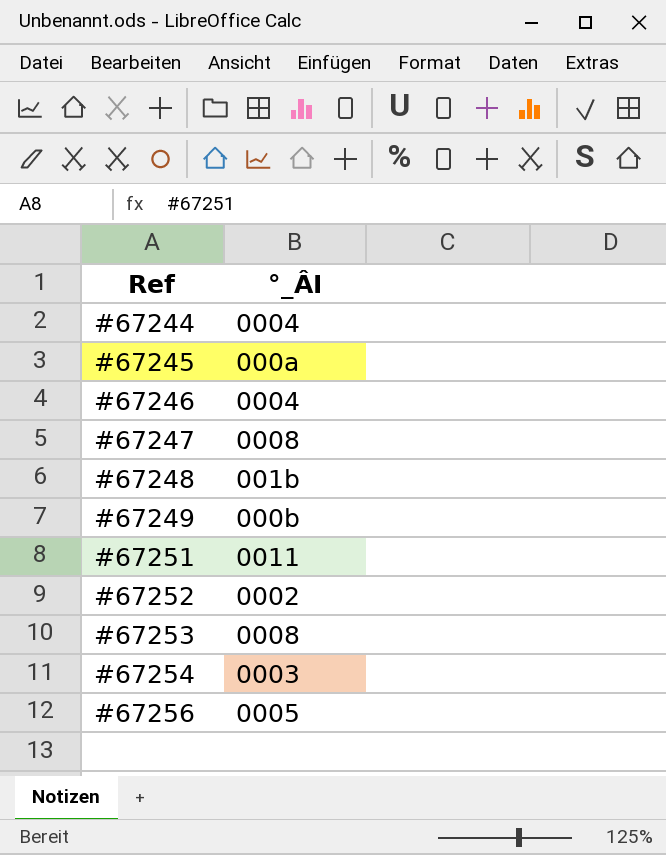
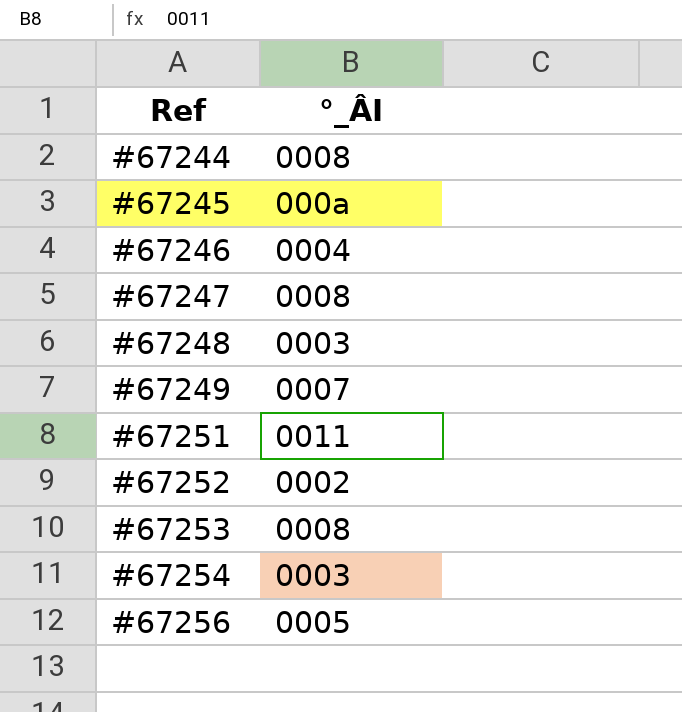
#67244 | °_ÂI: 0004 -> 0008
#67248 | °_ÂI: 001b -> 0003
#67249 | °_ÂI: 000b -> 0007

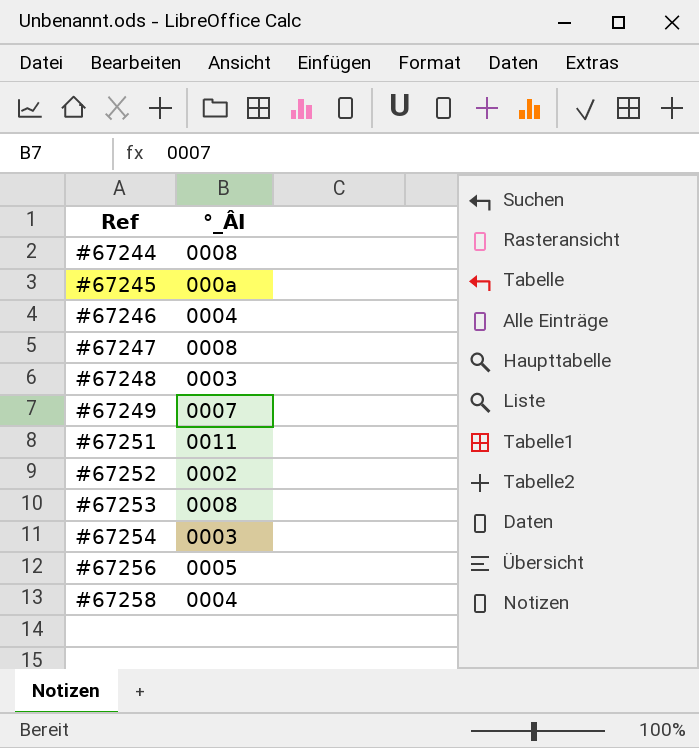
row #67258: none -> 0004

